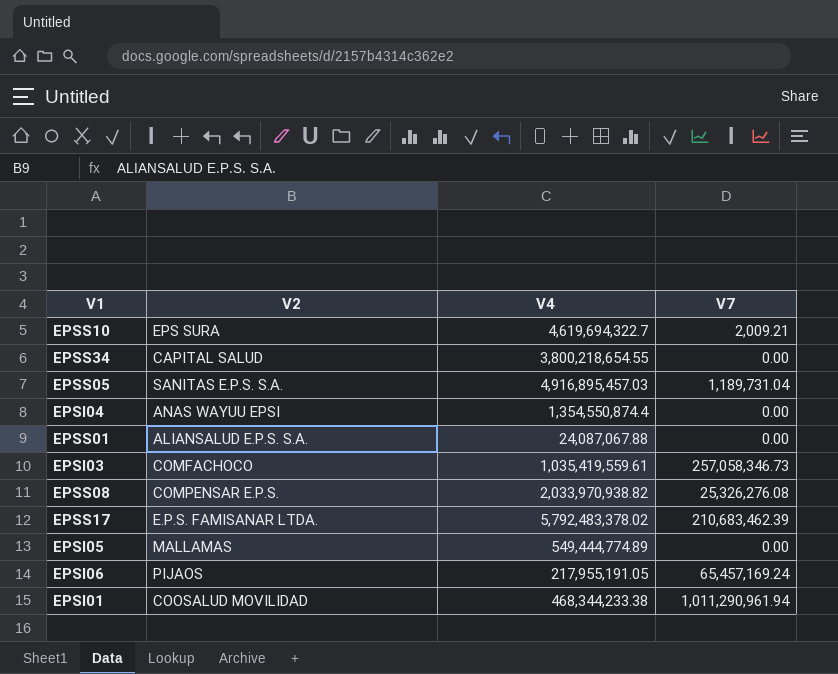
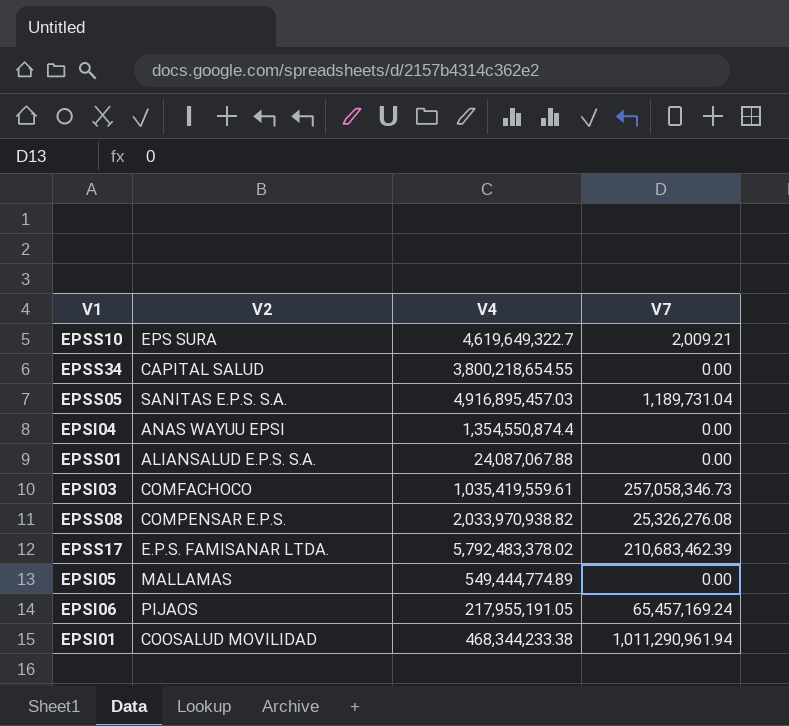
EPSS10 | V4: 4,619,694,322.7 -> 4,619,649,322.7

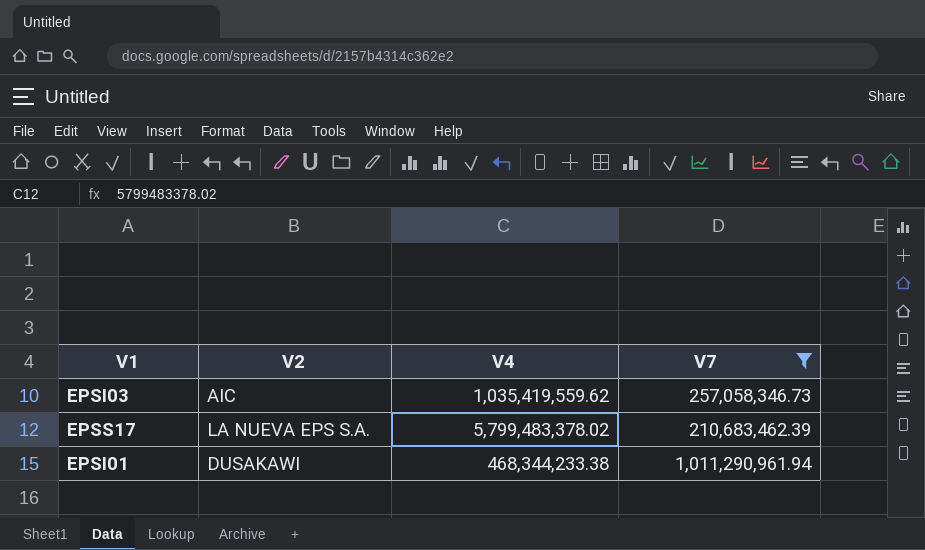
filter: none -> V7 >= 210,683,462.39
EPSI03 | V2: COMFACHOCO -> AIC
EPSI03 | V4: 1,035,419,559.61 -> 1,035,419,559.62
EPSS17 | V2: E.P.S. FAMISANAR LTDA. -> LA NUEVA EPS S.A.
EPSS17 | V4: 5,792,483,378.02 -> 5,799,483,378.02
EPSI01 | V2: COOSALUD MOVILIDAD -> DUSAKAWI

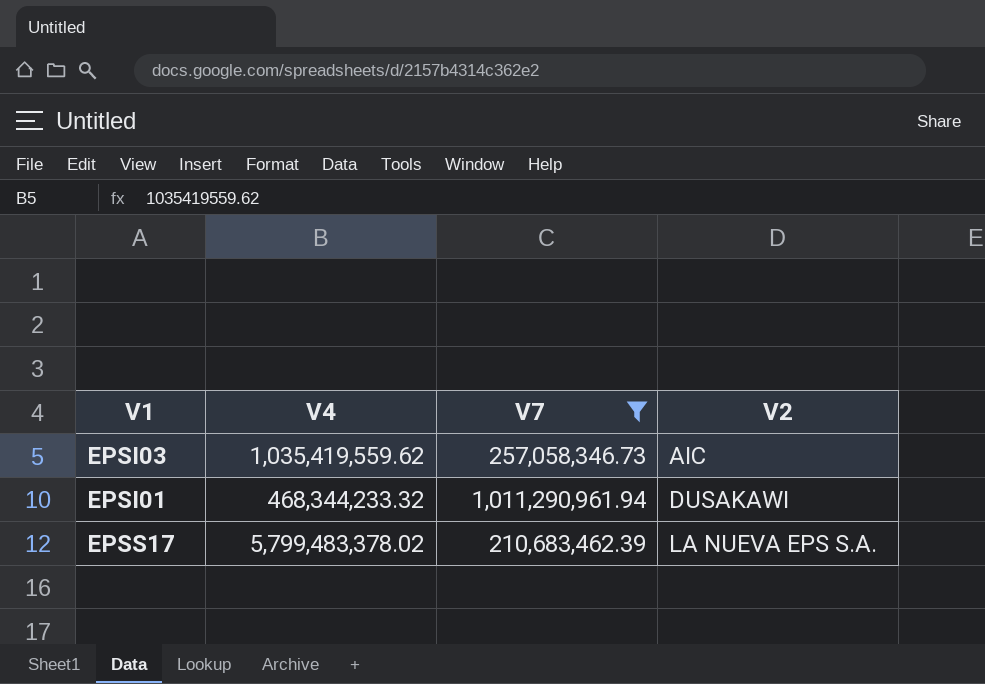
row order: none -> V2 ascending
column V2 | position: 2 -> 4
EPSI01 | V4: 468,344,233.38 -> 468,344,233.32

